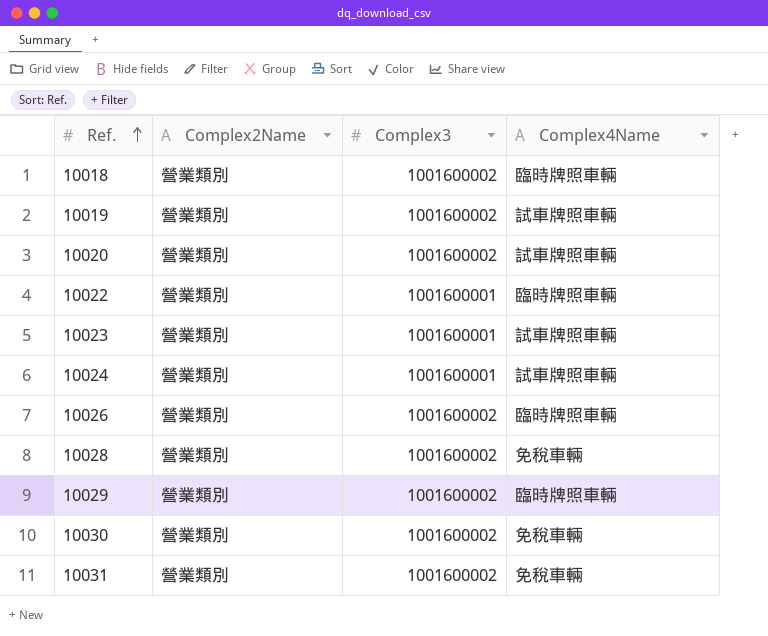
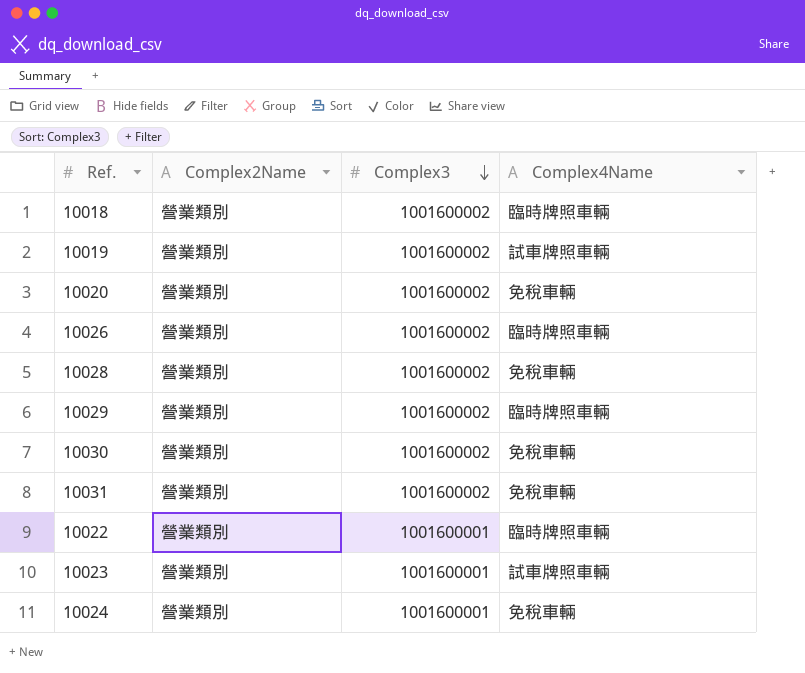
row order: Ref. ascending -> Complex3 descending
10020 | Complex4Name: 試車牌照車輛 -> 免稅車輛
10024 | Complex4Name: 試車牌照車輛 -> 免稅車輛

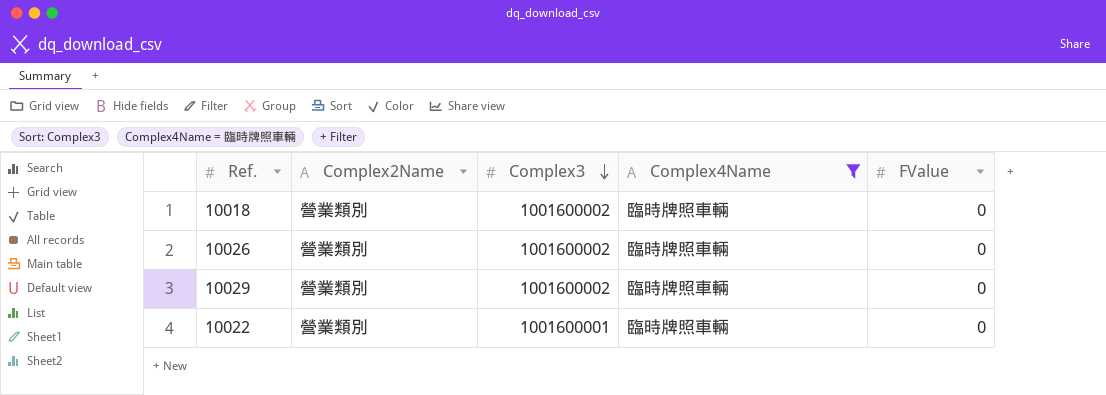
filter: none -> Complex4Name = 臨時牌照車輛
column FValue | position: none -> 5

